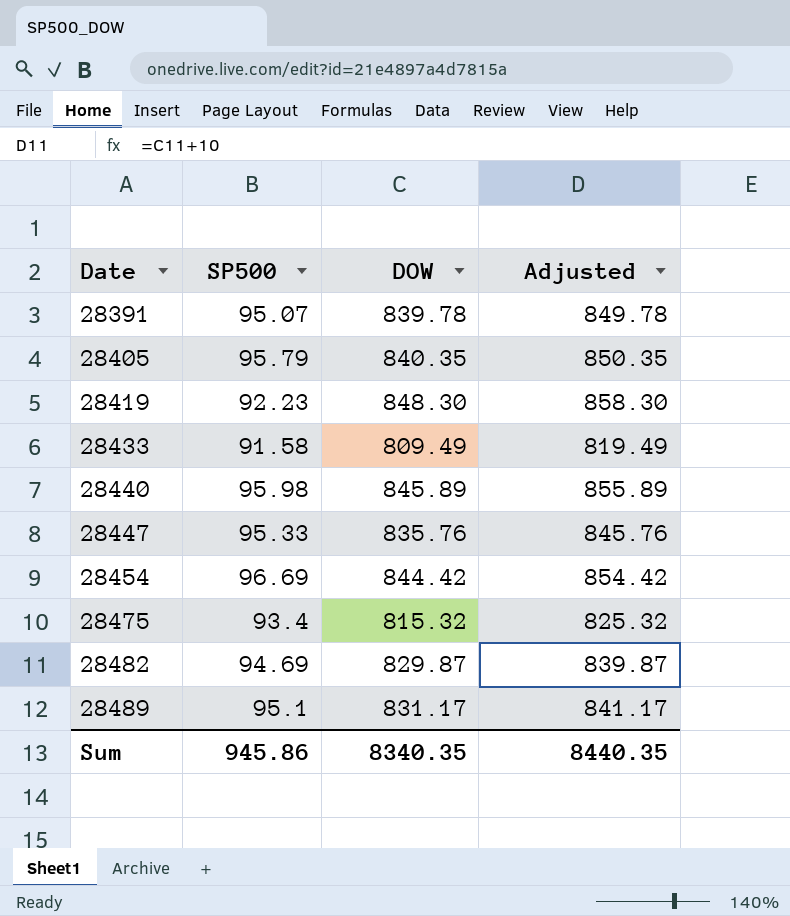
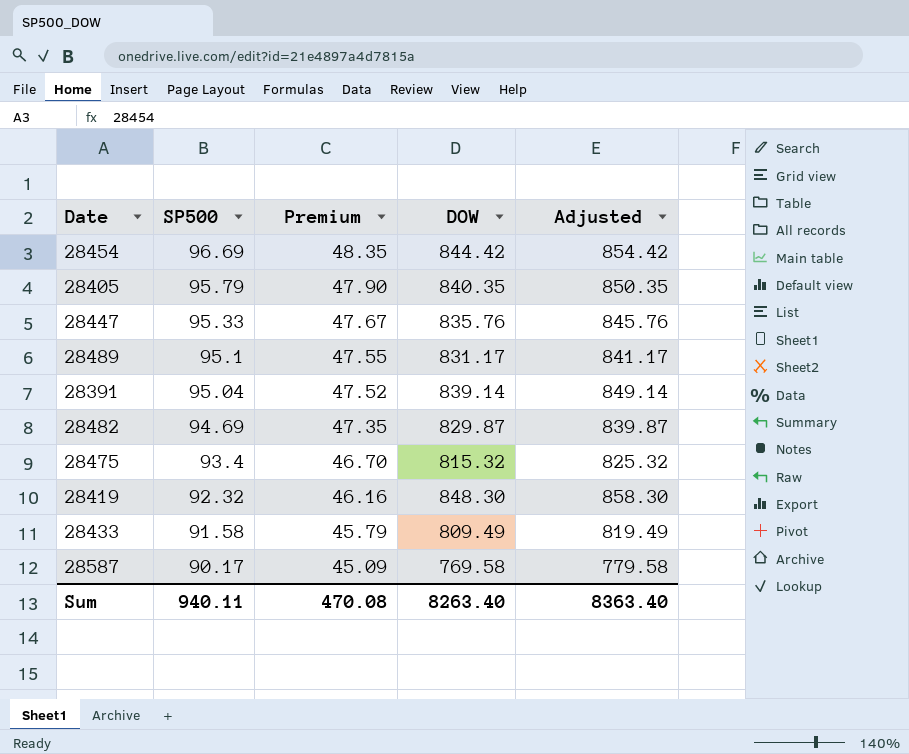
row order: Date ascending -> SP500 descending
column Premium | formula: none -> [SP500] * 0.5
row 28440: 95.98 | 845.89 | 855.89 -> none
28391 | SP500: 95.07 -> 95.04
28391 | DOW: 839.78 -> 839.14
28391 | Adjusted: 849.78 -> 849.14
28419 | SP500: 92.23 -> 92.32
row 28587: none -> 90.17 | 45.09 | 769.58 | 779.58
Sum | SP500: 945.86 -> 940.11
Sum | DOW: 8340.35 -> 8263.40
Sum | Adjusted: 8440.35 -> 8363.40

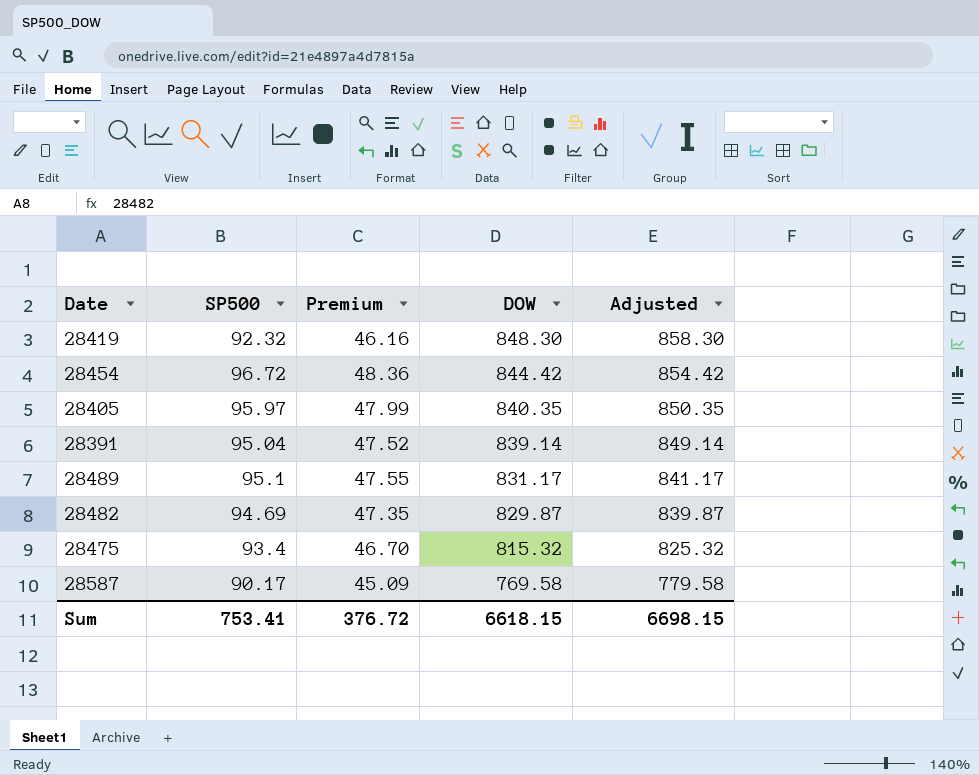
row order: SP500 descending -> DOW descending
row 28447: 95.33 | 47.67 | 835.76 | 845.76 -> none
row 28433: 91.58 | 45.79 | 809.49 | 819.49 -> none
28454 | SP500: 96.69 -> 96.72
28454 | Premium: 48.35 -> 48.36
28405 | SP500: 95.79 -> 95.97
28405 | Premium: 47.90 -> 47.99
Sum | SP500: 940.11 -> 753.41
Sum | Premium: 470.08 -> 376.72
Sum | DOW: 8263.40 -> 6618.15
Sum | Adjusted: 8363.40 -> 6698.15

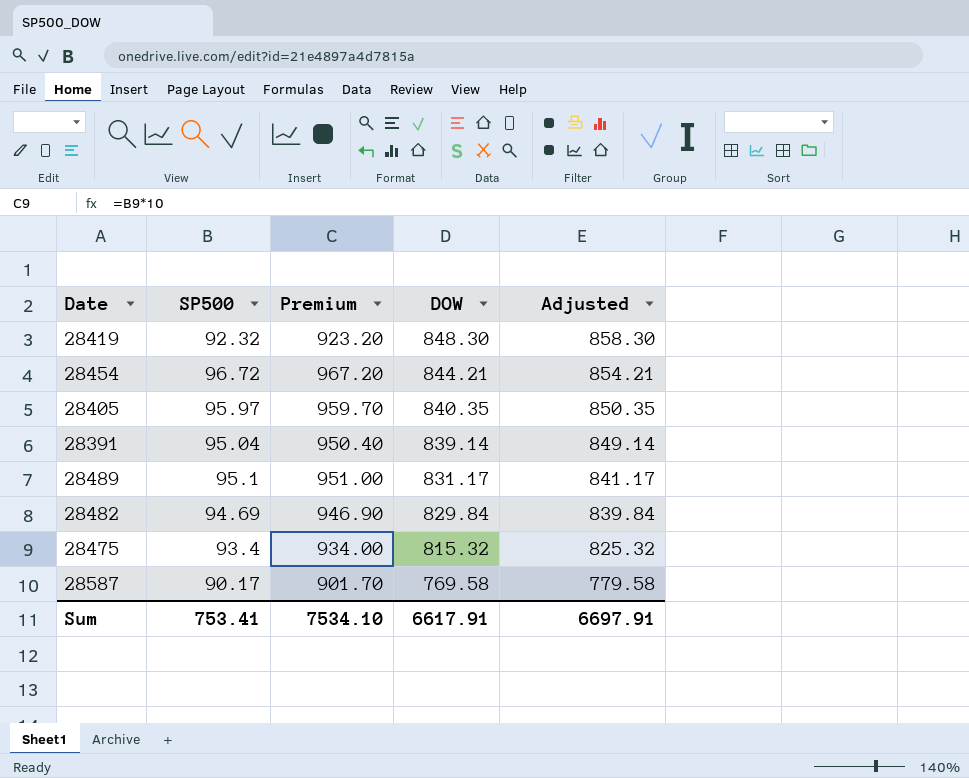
column Premium | formula: [SP500] * 0.5 -> [SP500] * 10
28454 | DOW: 844.42 -> 844.21
28454 | Adjusted: 854.42 -> 854.21
28482 | DOW: 829.87 -> 829.84
28482 | Adjusted: 839.87 -> 839.84
Sum | Premium: 376.72 -> 7534.10
Sum | DOW: 6618.15 -> 6617.91
Sum | Adjusted: 6698.15 -> 6697.91

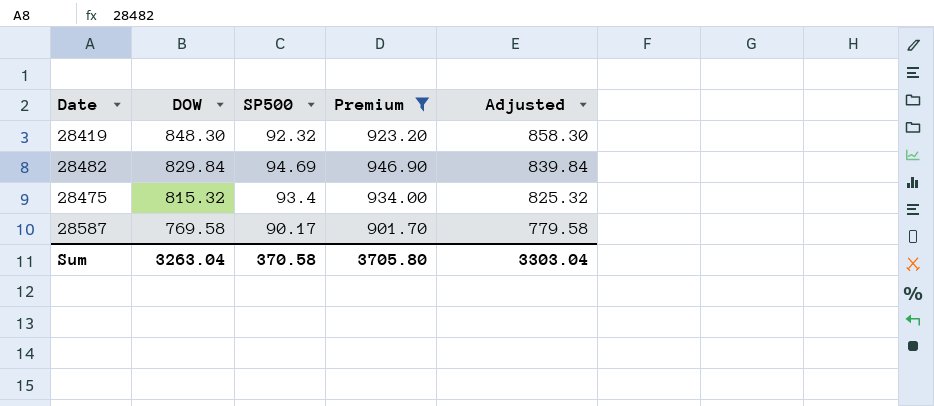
filter: none -> Premium <= 946.90
column DOW | position: 4 -> 2
Sum | DOW: 6617.91 -> 3263.04
Sum | SP500: 753.41 -> 370.58
Sum | Premium: 7534.10 -> 3705.80
Sum | Adjusted: 6697.91 -> 3303.04

